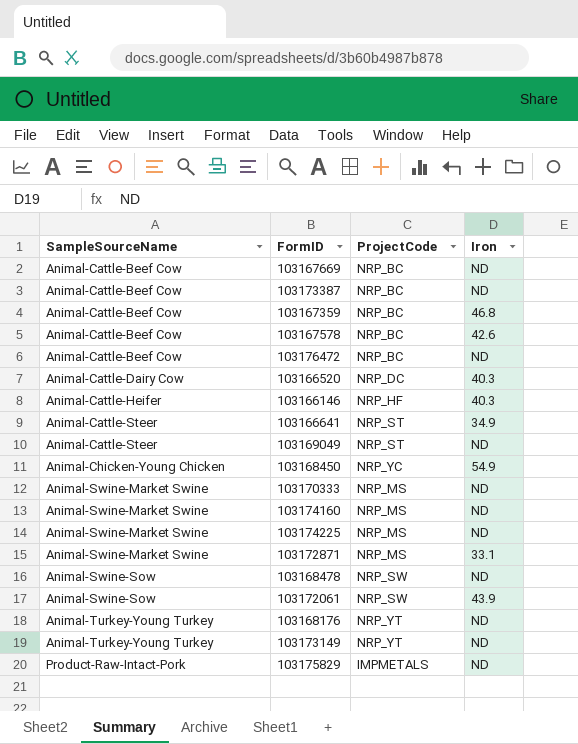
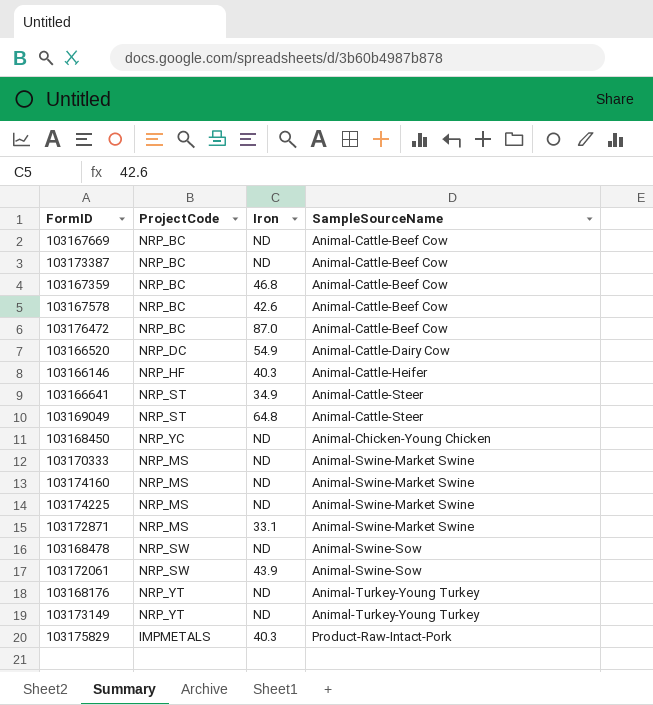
column SampleSourceName | position: 1 -> 4
103176472 | Iron: ND -> 87.0
103166520 | Iron: 40.3 -> 54.9
103169049 | Iron: ND -> 64.8
103168450 | Iron: 54.9 -> ND
103175829 | Iron: ND -> 40.3

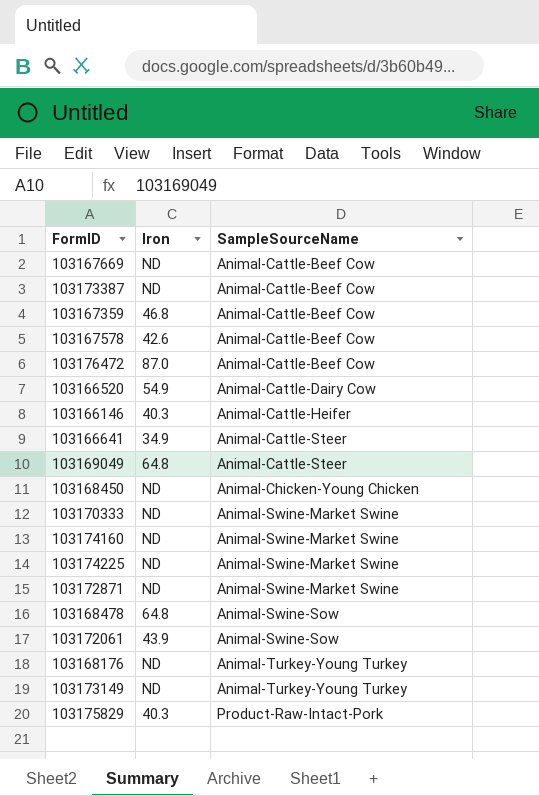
column ProjectCode | position: 2 -> none
103172871 | Iron: 33.1 -> ND
103168478 | Iron: ND -> 64.8

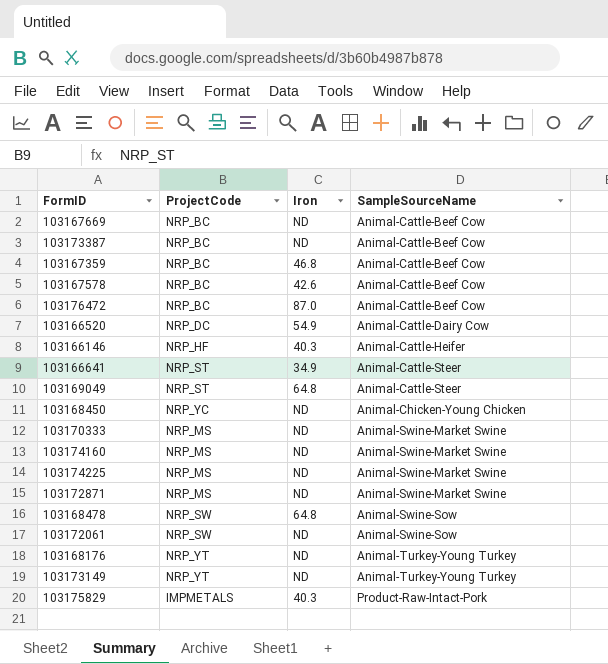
column ProjectCode | position: none -> 2
103172061 | Iron: 43.9 -> ND

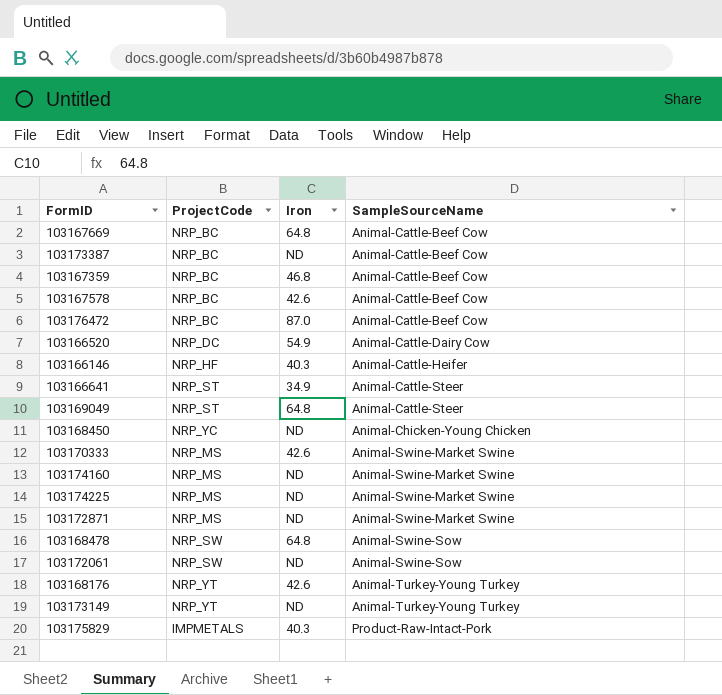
103167669 | Iron: ND -> 64.8
103170333 | Iron: ND -> 42.6
103168176 | Iron: ND -> 42.6

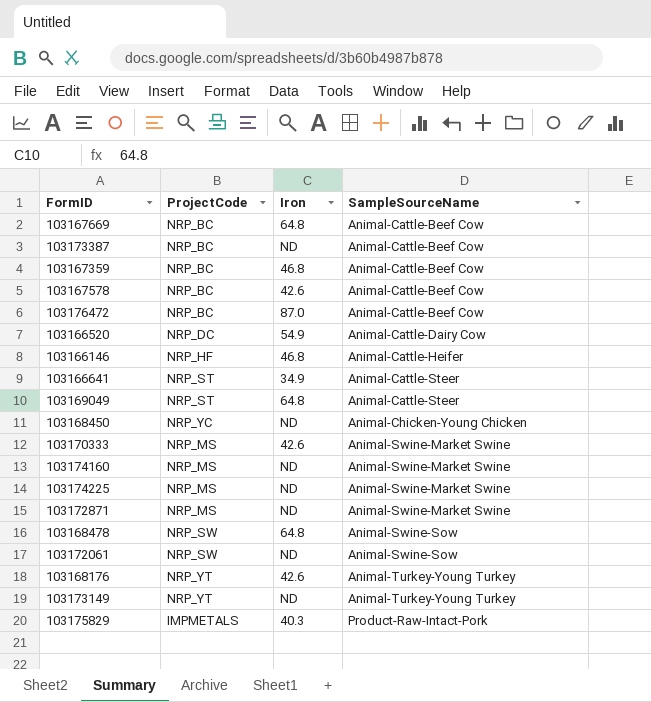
103166146 | Iron: 40.3 -> 46.8

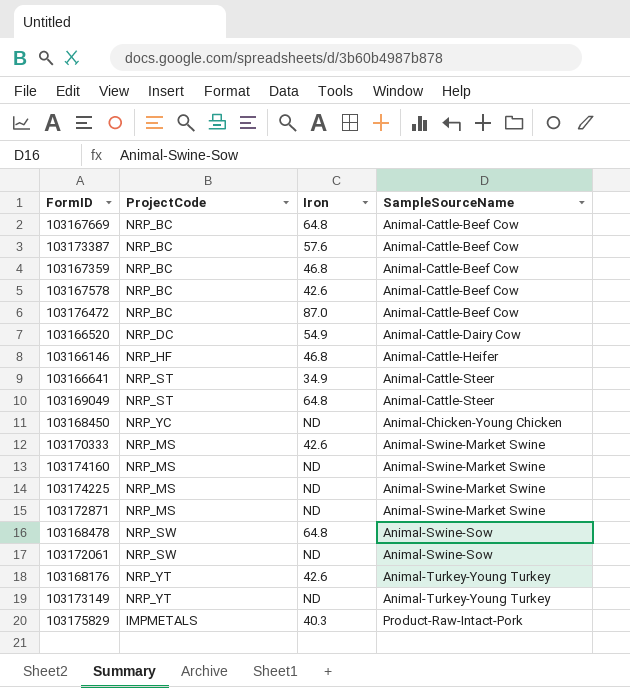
103173387 | Iron: ND -> 57.6

